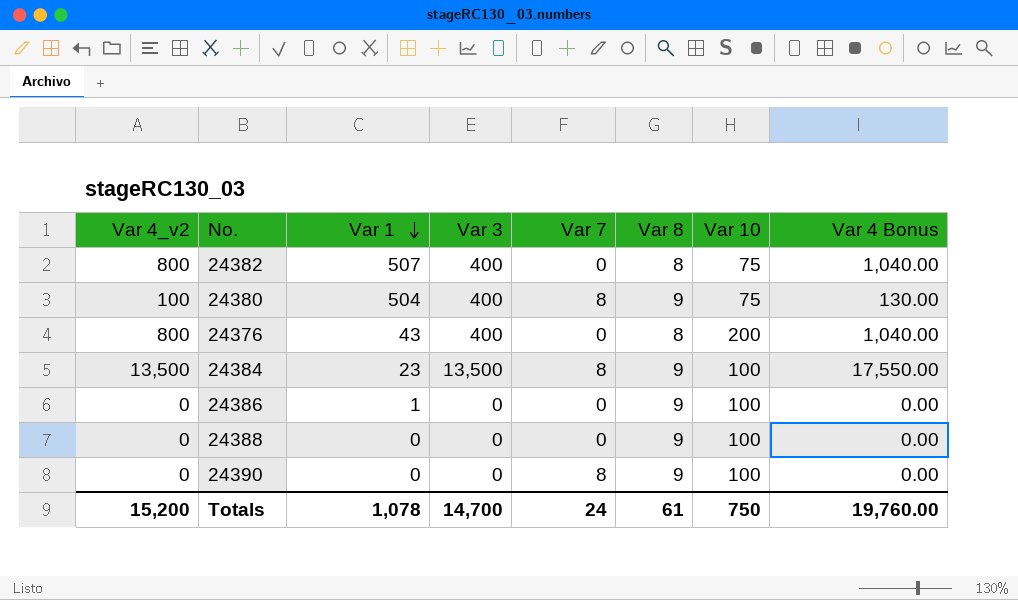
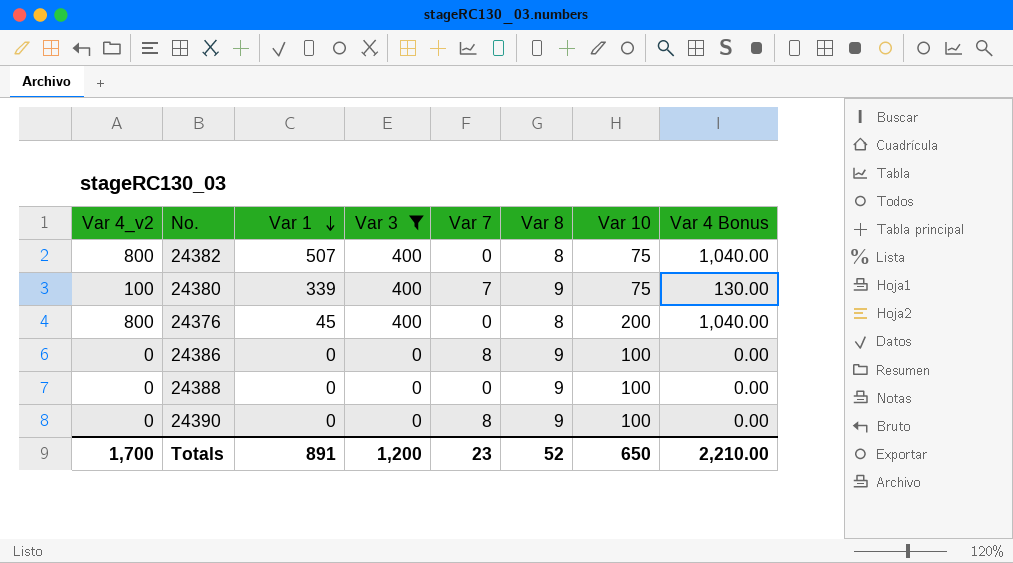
filter: none -> Var 3 != 13,500
24380 | Var 1: 504 -> 339
24380 | Var 7: 8 -> 7
24376 | Var 1: 43 -> 45
24386 | Var 1: 1 -> 0
24386 | Var 7: 0 -> 8
Totals | Var 4_v2: 15,200 -> 1,700
Totals | Var 1: 1,078 -> 891
Totals | Var 3: 14,700 -> 1,200
Totals | Var 7: 24 -> 23
Totals | Var 8: 61 -> 52
Totals | Var 10: 750 -> 650
Totals | Var 4 Bonus: 19,760.00 -> 2,210.00

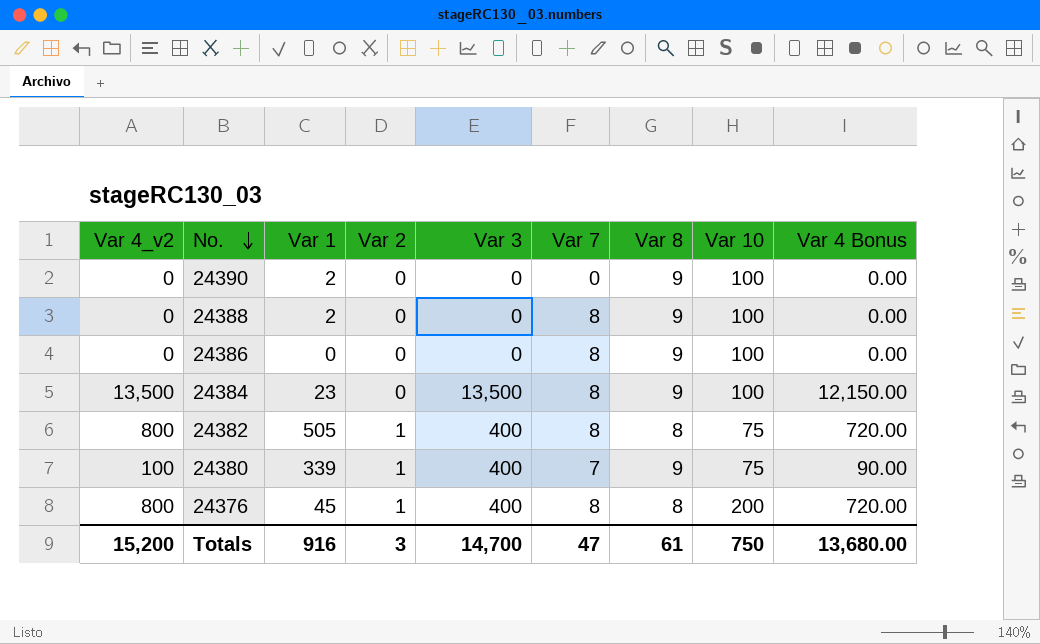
filter: Var 3 != 13,500 -> none
row order: Var 1 descending -> No. descending
column Var 2 | position: none -> 4
column Var 4 Bonus | formula: [Var 4_v2] * 1.3 -> [Var 4_v2] * 0.9
24390 | Var 1: 0 -> 2
24390 | Var 7: 8 -> 0
24388 | Var 1: 0 -> 2
24388 | Var 7: 0 -> 8
24382 | Var 1: 507 -> 505
24382 | Var 7: 0 -> 8
24376 | Var 7: 0 -> 8
Totals | Var 4_v2: 1,700 -> 15,200
Totals | Var 1: 891 -> 916
Totals | Var 3: 1,200 -> 14,700
Totals | Var 7: 23 -> 47
Totals | Var 8: 52 -> 61
Totals | Var 10: 650 -> 750
Totals | Var 4 Bonus: 2,210.00 -> 13,680.00

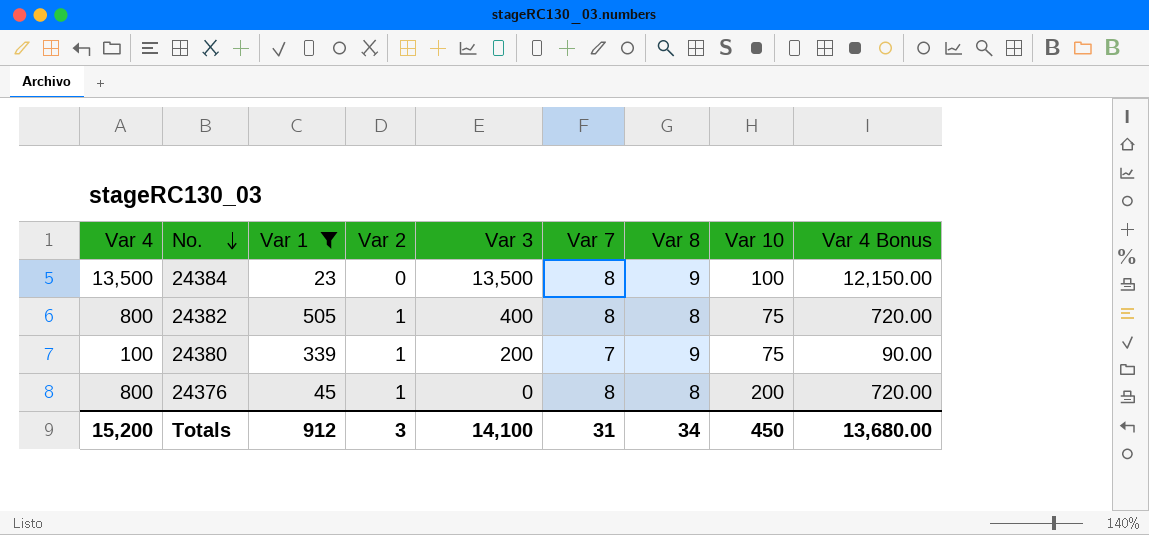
filter: none -> Var 1 >= 23
column name: Var 4_v2 -> Var 4
24380 | Var 3: 400 -> 200
24376 | Var 3: 400 -> 0
Totals | Var 1: 916 -> 912
Totals | Var 3: 14,700 -> 14,100
Totals | Var 7: 47 -> 31
Totals | Var 8: 61 -> 34
Totals | Var 10: 750 -> 450

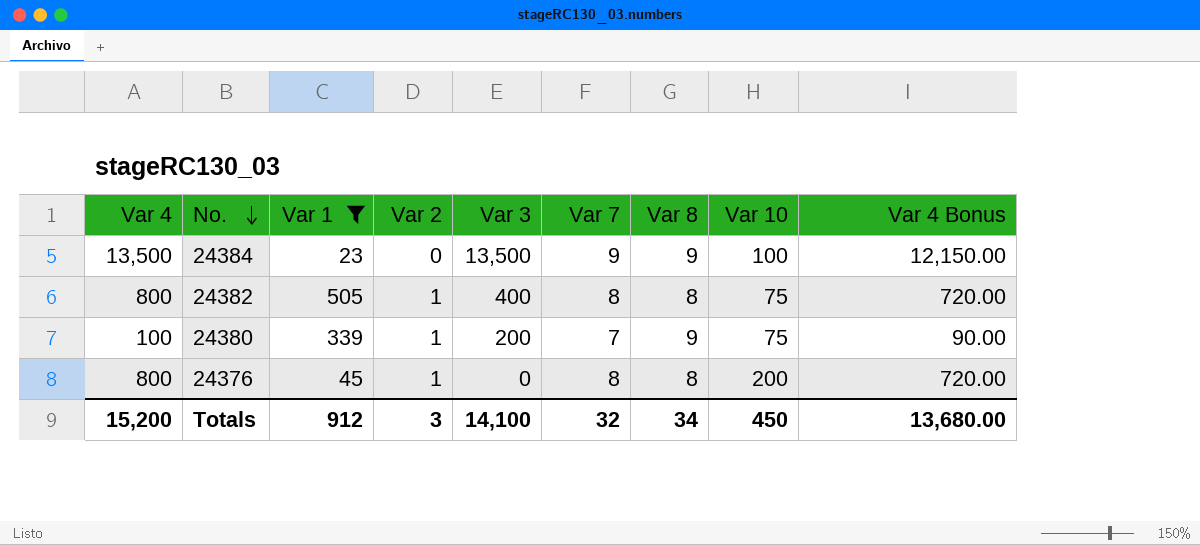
24384 | Var 7: 8 -> 9
Totals | Var 7: 31 -> 32

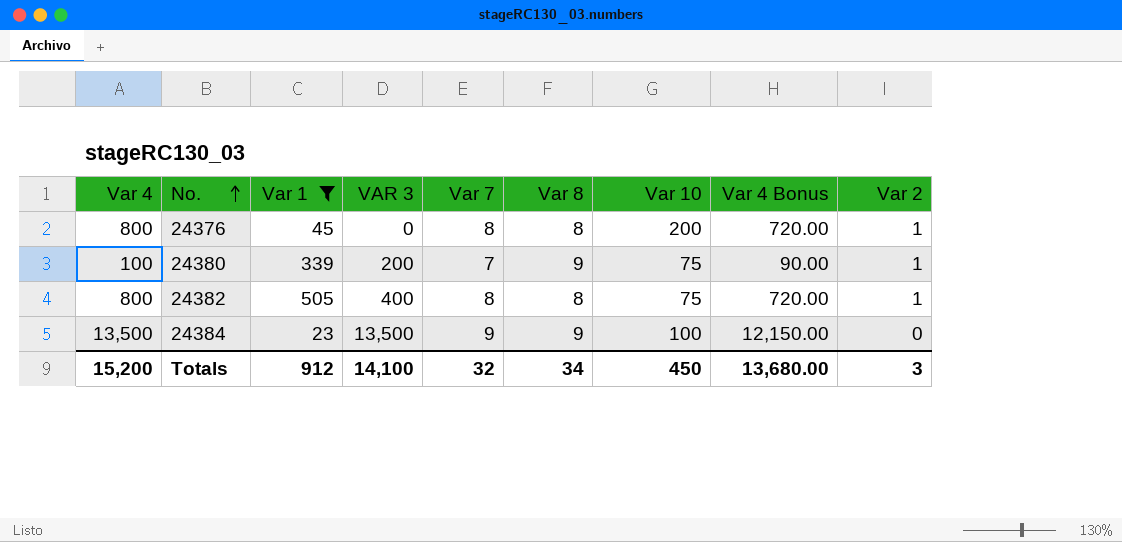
row order: No. descending -> No. ascending
column name: Var 3 -> VAR 3
column Var 2 | position: 4 -> 9

